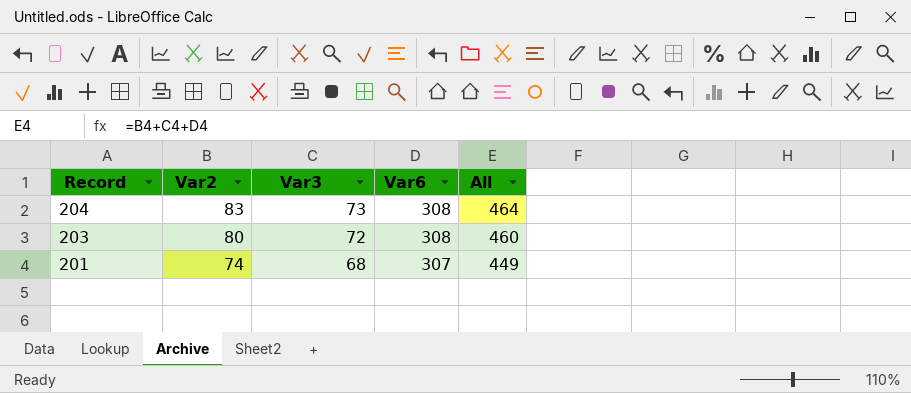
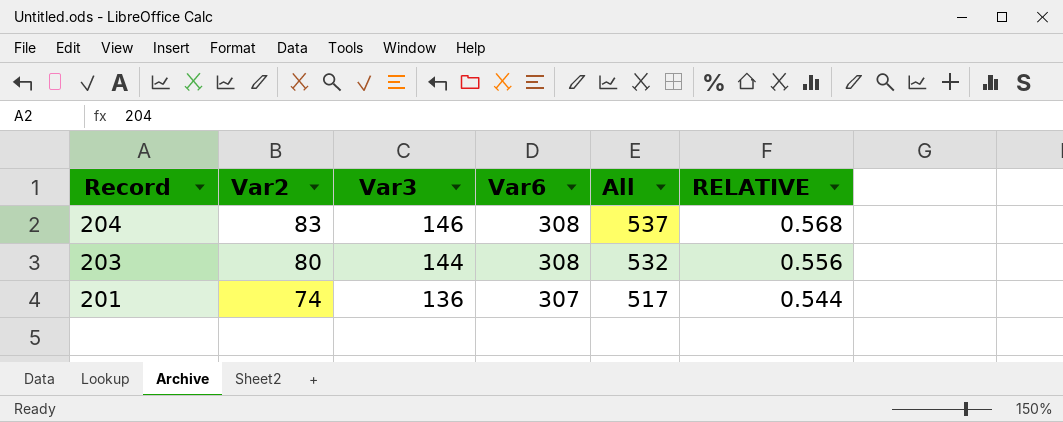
column RELATIVE | formula: none -> [Var2] / [Var3]
204 | Var3: 73 -> 146
204 | All: 464 -> 537
203 | Var3: 72 -> 144
203 | All: 460 -> 532
201 | Var3: 68 -> 136
201 | All: 449 -> 517

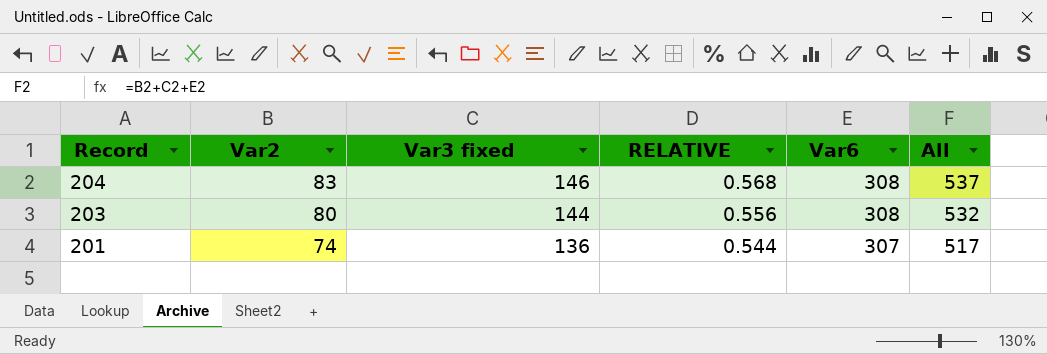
column name: Var3 -> Var3 fixed
column RELATIVE | position: 6 -> 4

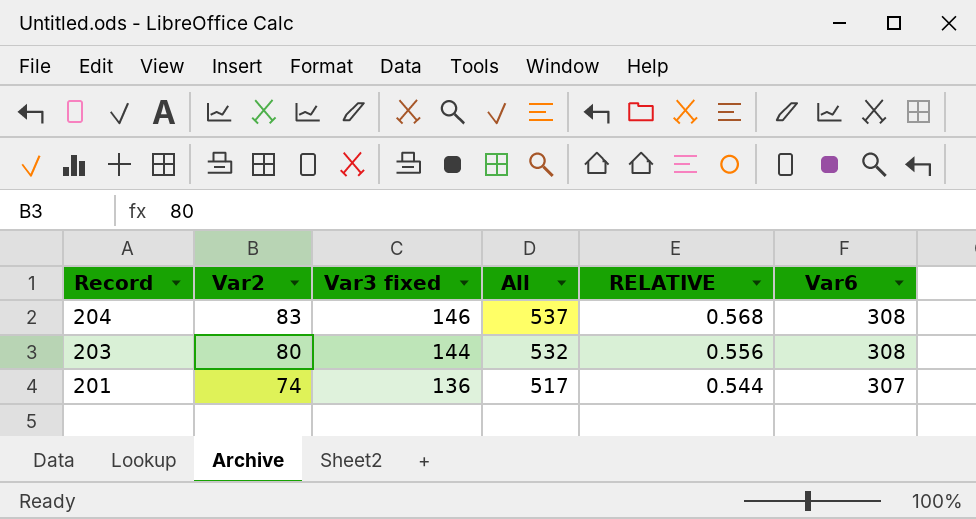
column All | position: 6 -> 4

